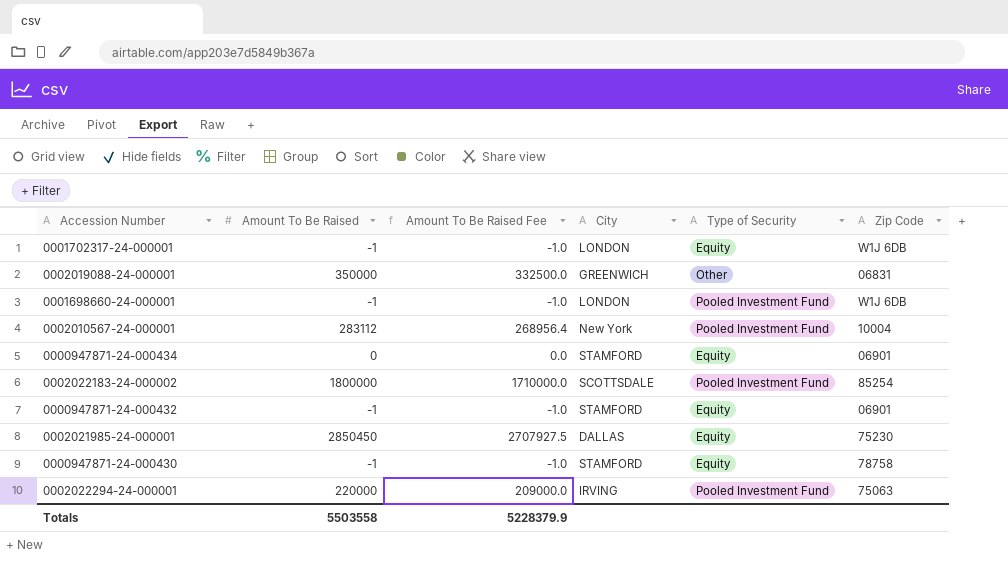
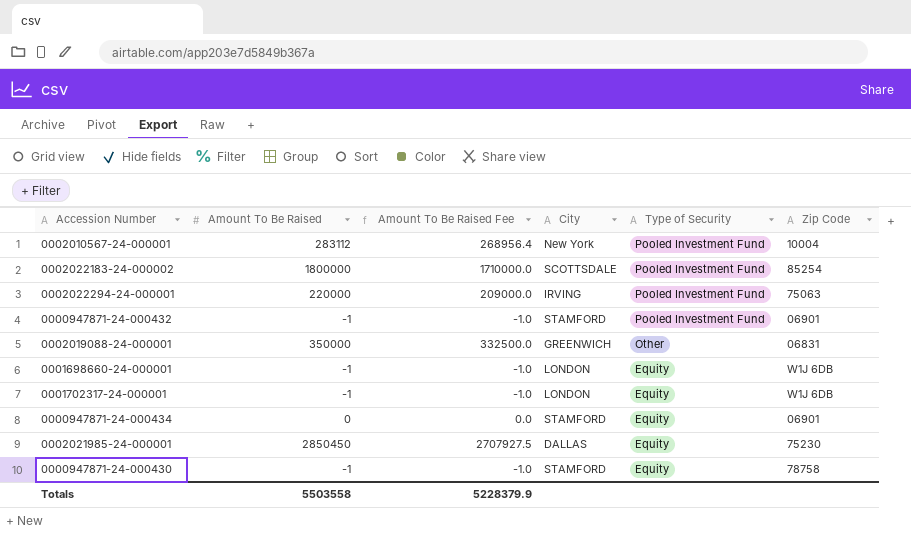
row order: none -> Type of Security descending
0000947871-24-000432 | Type of Security: Equity -> Pooled Investment Fund
0001698660-24-000001 | Type of Security: Pooled Investment Fund -> Equity

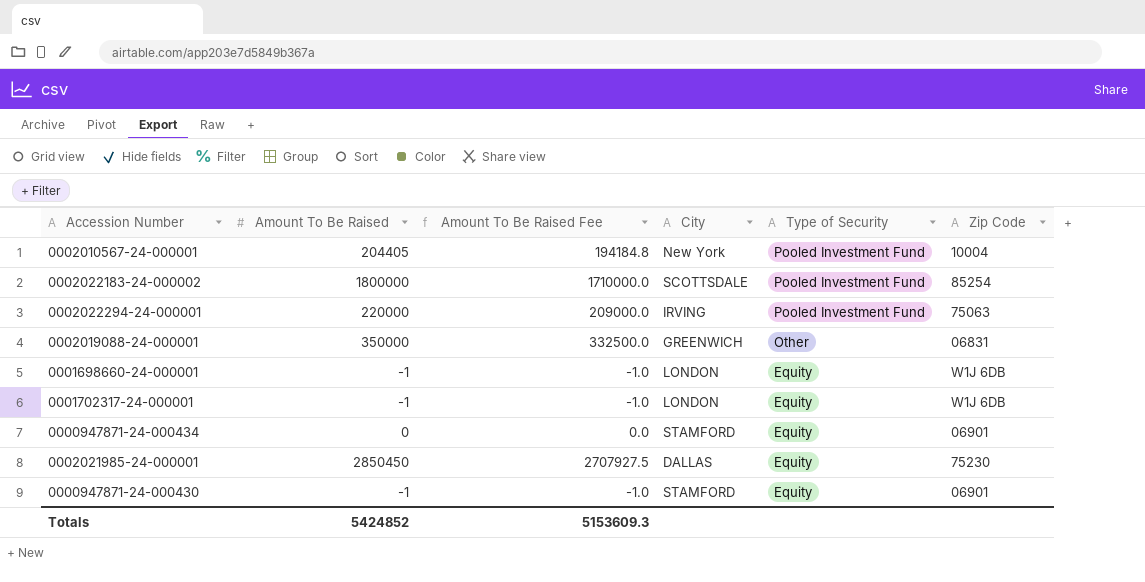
row 0000947871-24-000432: -1 | -1.0 | STAMFORD | Pooled Investment Fund | 06901 -> none
0002010567-24-000001 | Amount To Be Raised: 283112 -> 204405
0002010567-24-000001 | Amount To Be Raised Fee: 268956.4 -> 194184.8
0000947871-24-000430 | Zip Code: 78758 -> 06901
Totals | Amount To Be Raised: 5503558 -> 5424852
Totals | Amount To Be Raised Fee: 5228379.9 -> 5153609.3

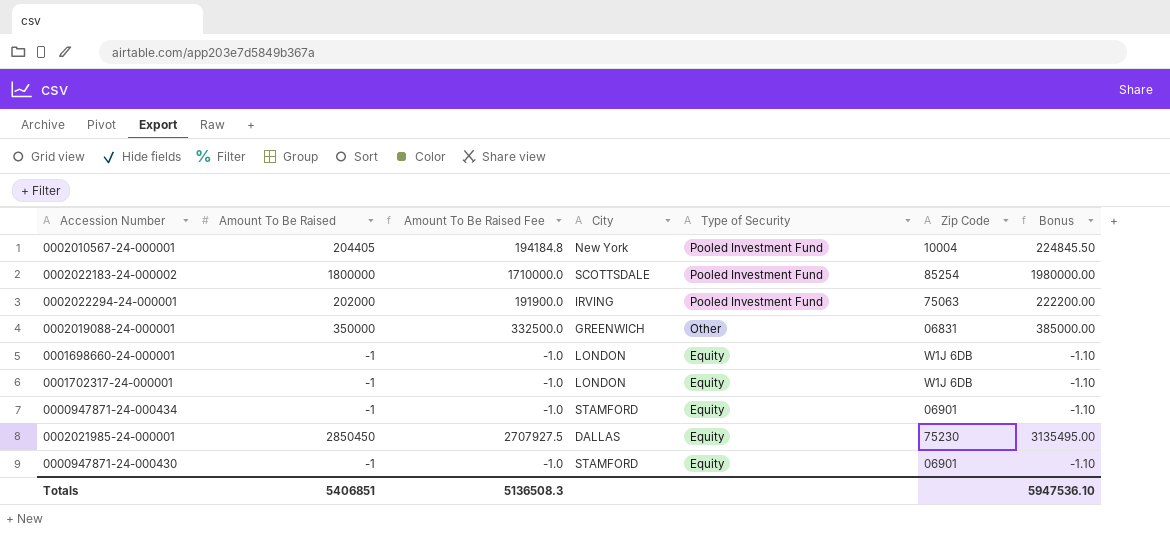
column Bonus | formula: none -> [Amount To Be Raised] * 1.1
0002022294-24-000001 | Amount To Be Raised: 220000 -> 202000
0002022294-24-000001 | Amount To Be Raised Fee: 209000.0 -> 191900.0
0000947871-24-000434 | Amount To Be Raised: 0 -> -1
0000947871-24-000434 | Amount To Be Raised Fee: 0.0 -> -1.0
Totals | Amount To Be Raised: 5424852 -> 5406851
Totals | Amount To Be Raised Fee: 5153609.3 -> 5136508.3

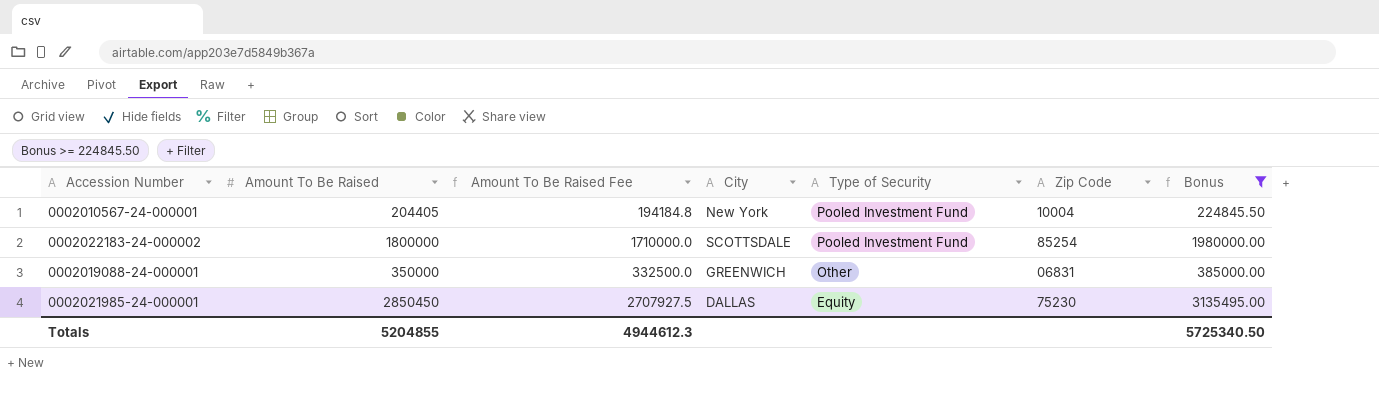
filter: none -> Bonus >= 224845.50
Totals | Amount To Be Raised: 5406851 -> 5204855
Totals | Amount To Be Raised Fee: 5136508.3 -> 4944612.3
Totals | Bonus: 5947536.10 -> 5725340.50

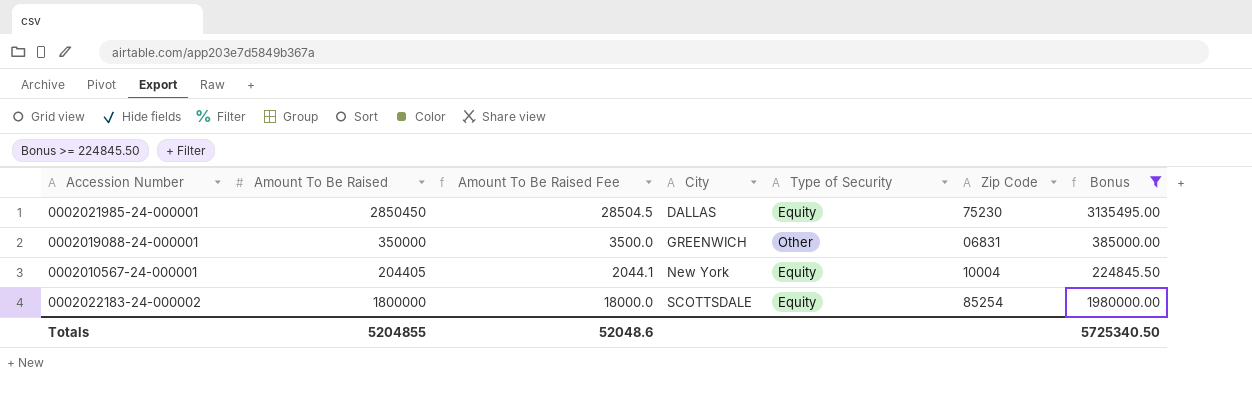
row order: Type of Security descending -> City ascending
column Amount To Be Raised Fee | formula: [Amount To Be Raised] * 0.95 -> [Amount To Be Raised] * 0.01
0002010567-24-000001 | Type of Security: Pooled Investment Fund -> Equity
0002022183-24-000002 | Type of Security: Pooled Investment Fund -> Equity
Totals | Amount To Be Raised Fee: 4944612.3 -> 52048.6

